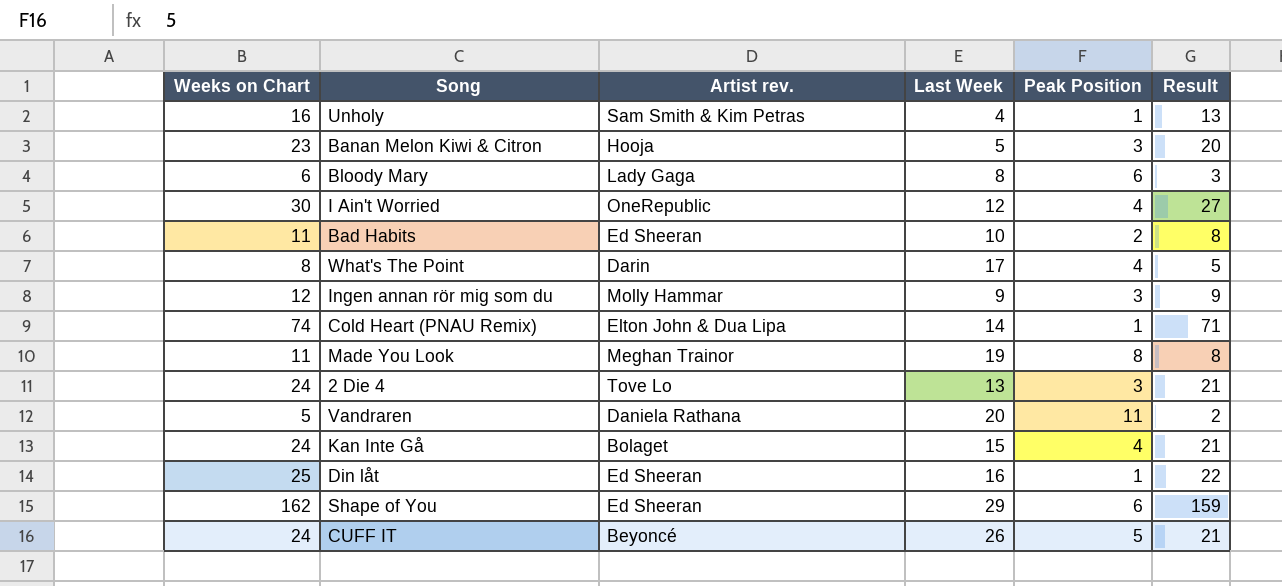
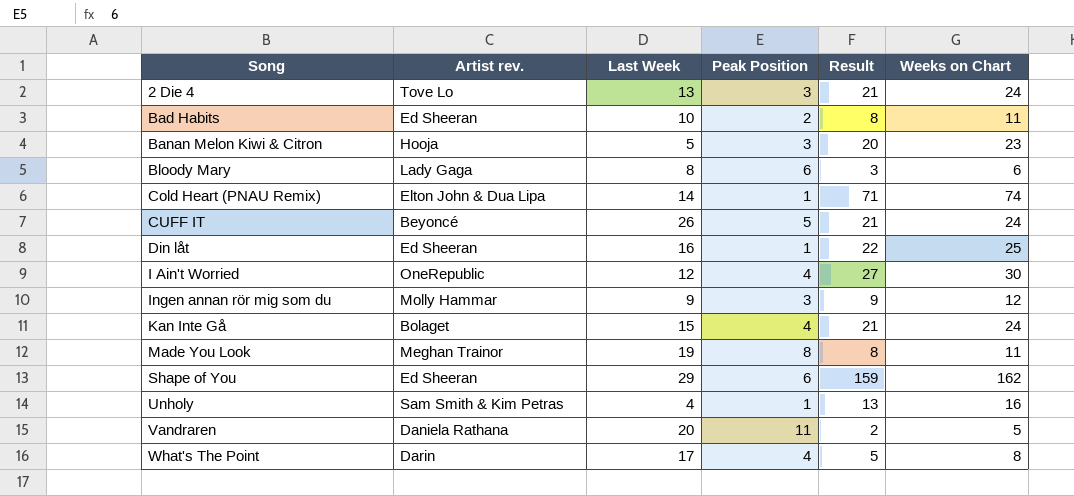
row order: none -> Song ascending
column Weeks on Chart | position: 1 -> 6

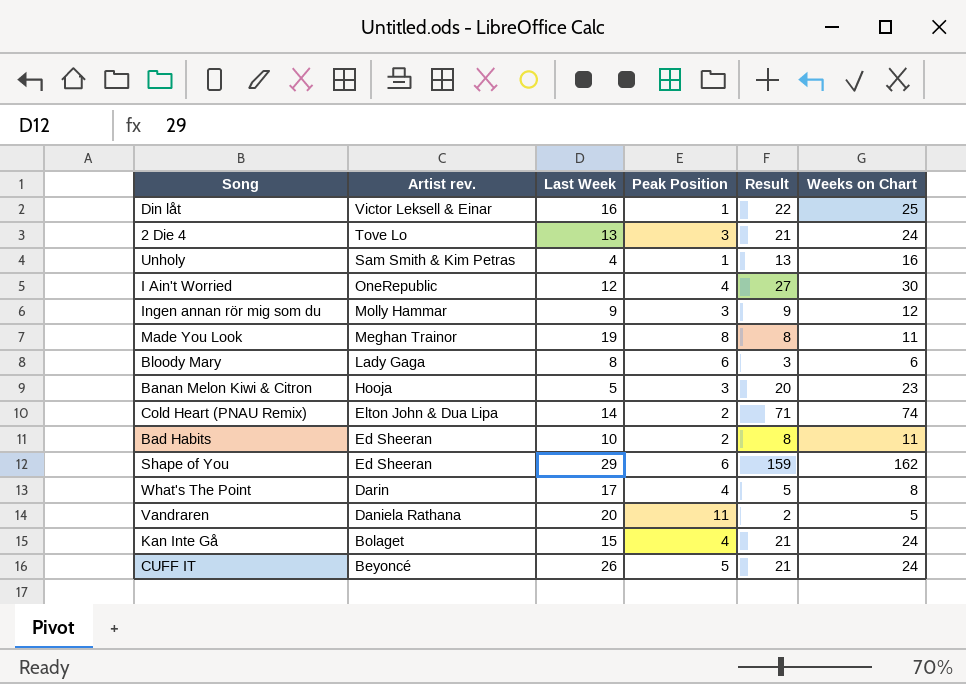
row order: Song ascending -> Artist rev. descending
Din låt | Artist rev.: Ed Sheeran -> Victor Leksell & Einar
Cold Heart (PNAU Remix) | Peak Position: 1 -> 2

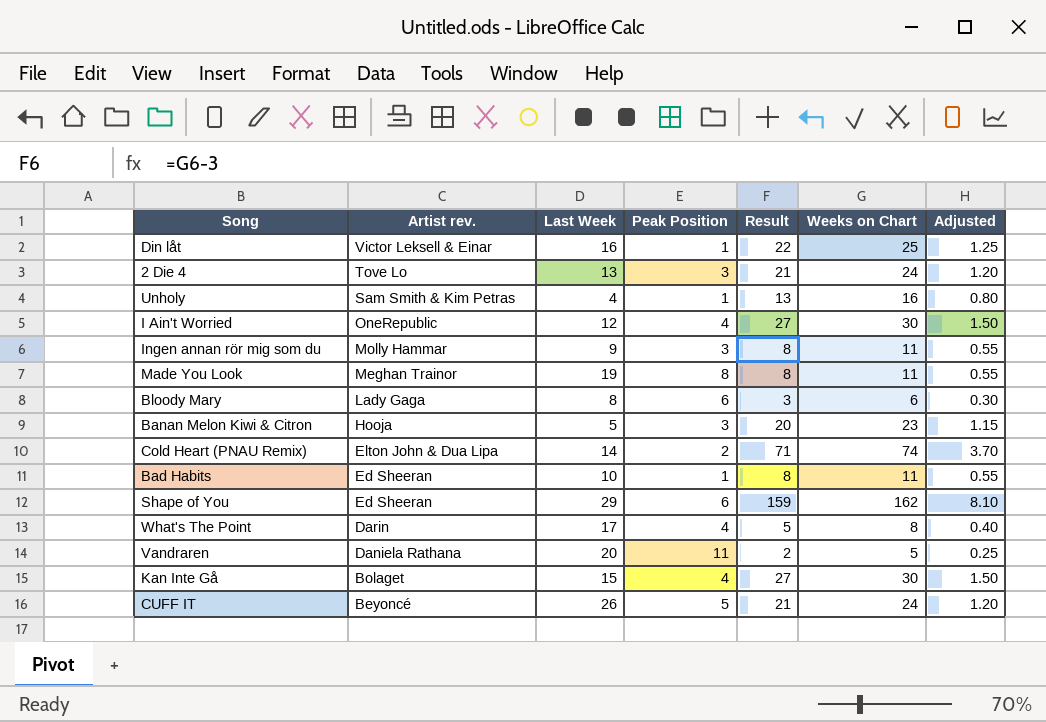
column Adjusted | formula: none -> [Weeks on Chart] * 0.05
Ingen annan rör mig som du | Result: 9 -> 8
Ingen annan rör mig som du | Weeks on Chart: 12 -> 11
Bad Habits | Peak Position: 2 -> 1
Kan Inte Gå | Result: 21 -> 27
Kan Inte Gå | Weeks on Chart: 24 -> 30

